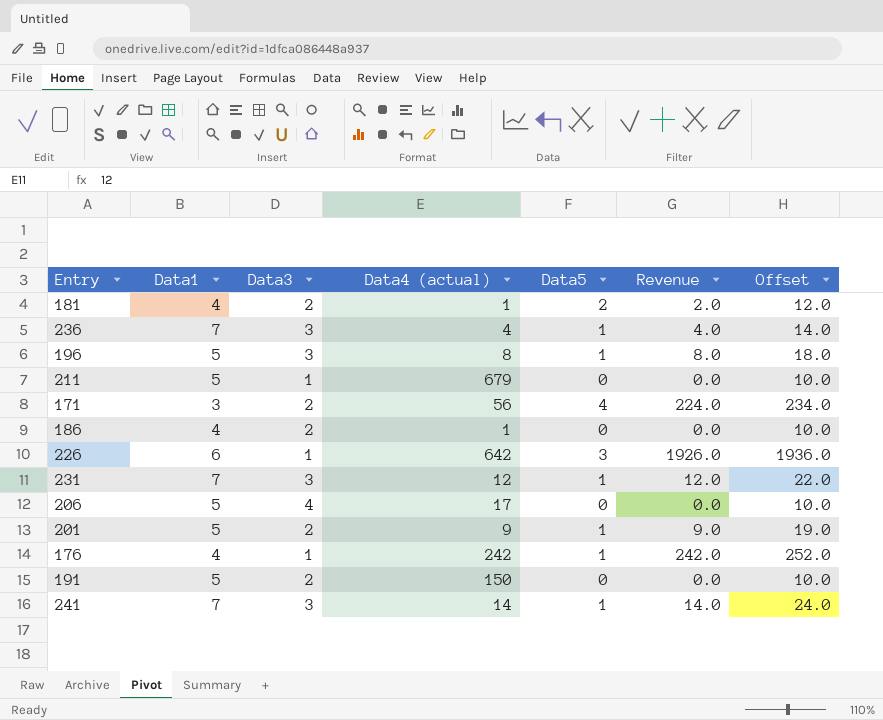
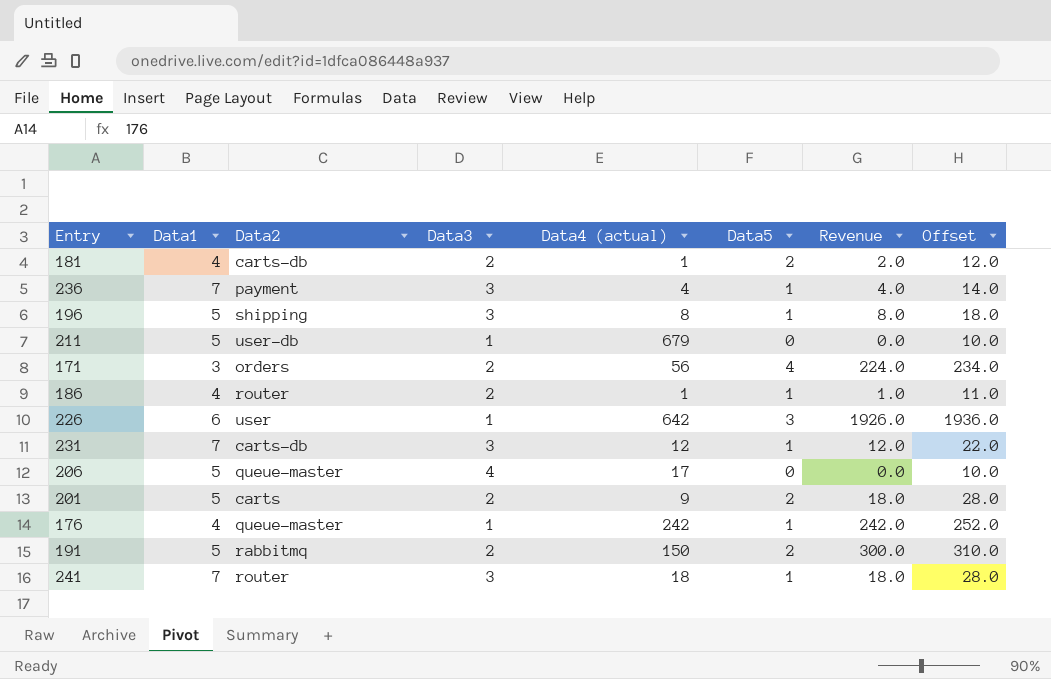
column Data2 | position: none -> 3
186 | Data5: 0 -> 1
186 | Revenue: 0.0 -> 1.0
186 | Offset: 10.0 -> 11.0
201 | Data5: 1 -> 2
201 | Revenue: 9.0 -> 18.0
201 | Offset: 19.0 -> 28.0
191 | Data5: 0 -> 2
191 | Revenue: 0.0 -> 300.0
191 | Offset: 10.0 -> 310.0
241 | Data4 (actual): 14 -> 18
241 | Revenue: 14.0 -> 18.0
241 | Offset: 24.0 -> 28.0

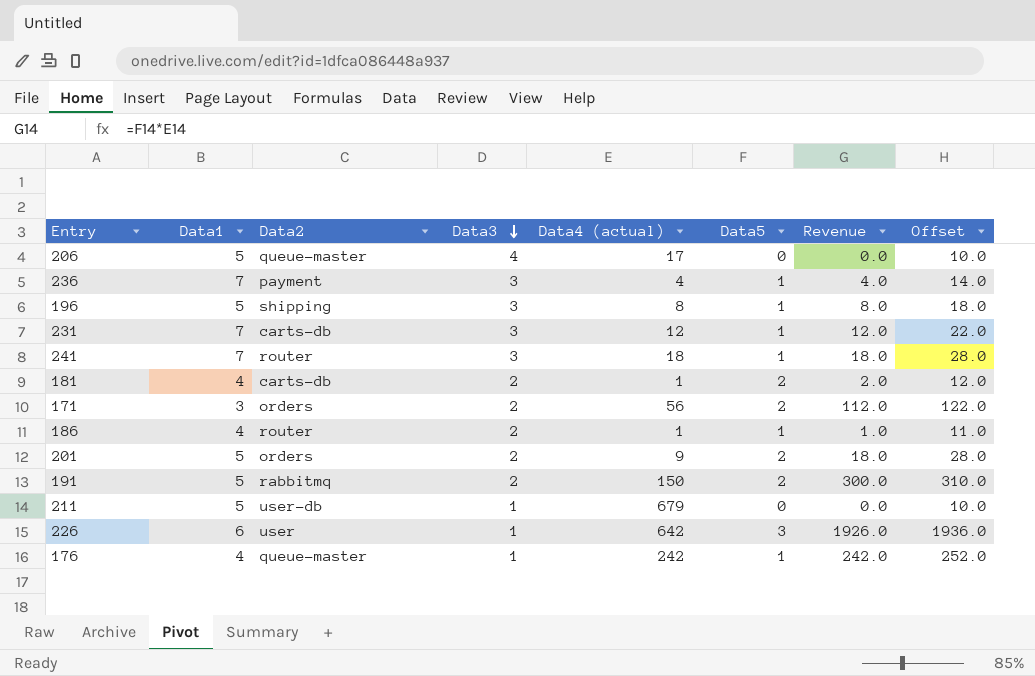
row order: none -> Data3 descending
171 | Data5: 4 -> 2
171 | Revenue: 224.0 -> 112.0
171 | Offset: 234.0 -> 122.0
201 | Data2: carts -> orders

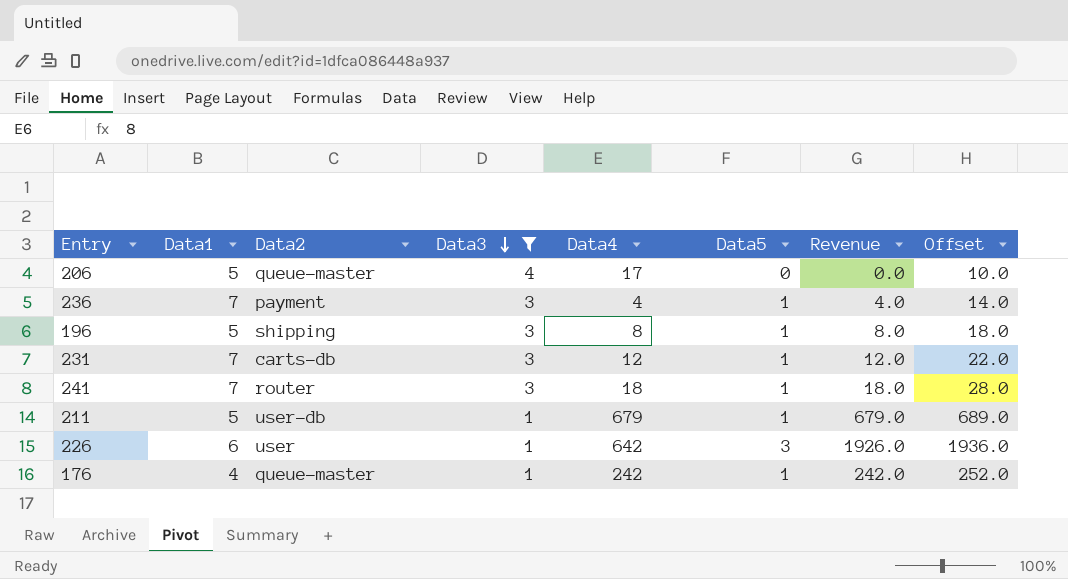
filter: none -> Data3 != 2
column name: Data4 (actual) -> Data4
211 | Data5: 0 -> 1
211 | Revenue: 0.0 -> 679.0
211 | Offset: 10.0 -> 689.0

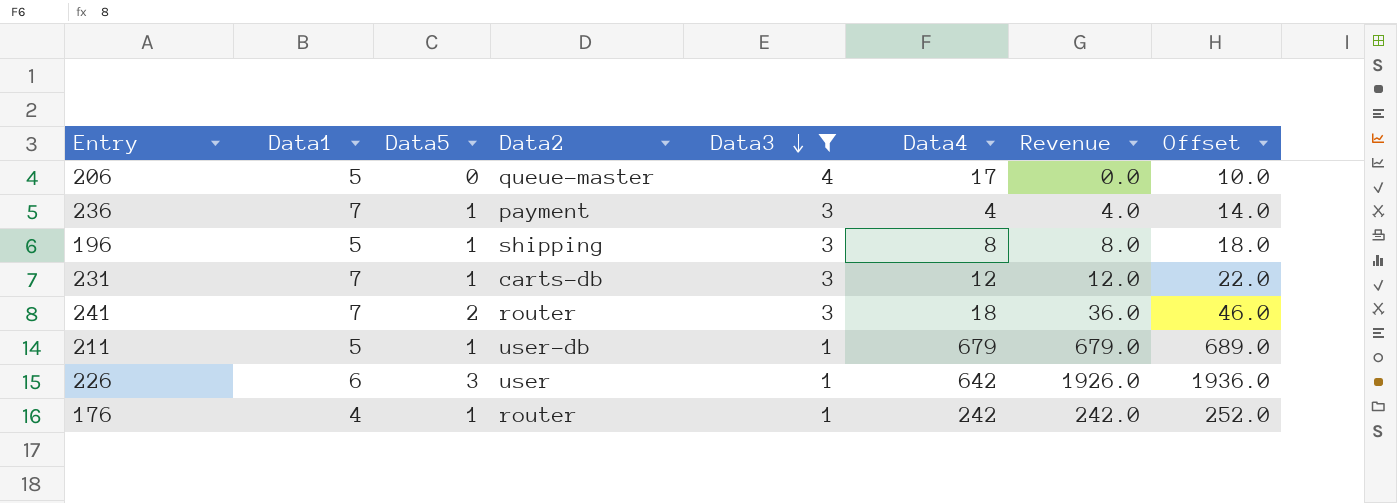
column Data5 | position: 6 -> 3
241 | Data5: 1 -> 2
241 | Revenue: 18.0 -> 36.0
241 | Offset: 28.0 -> 46.0
176 | Data2: queue-master -> router

